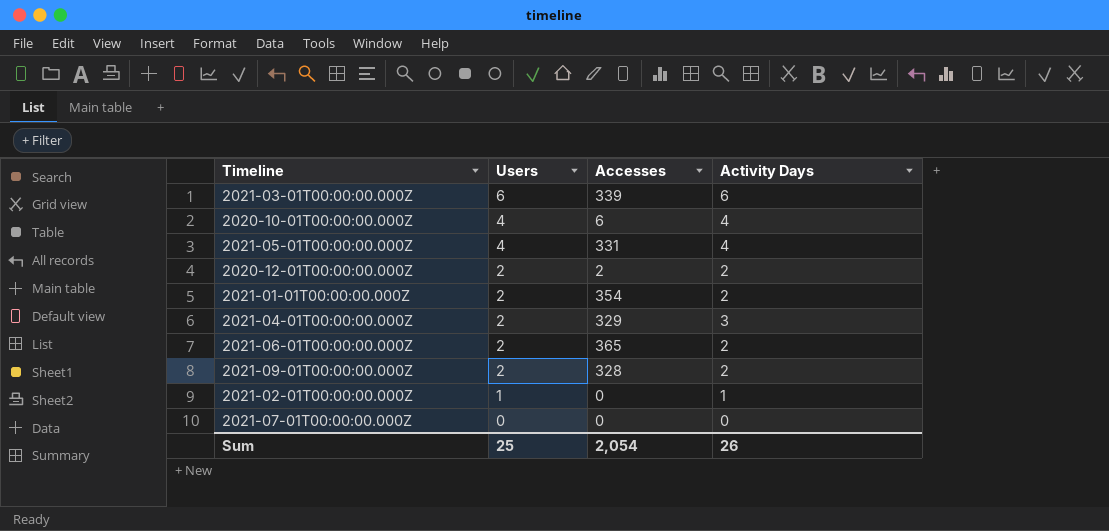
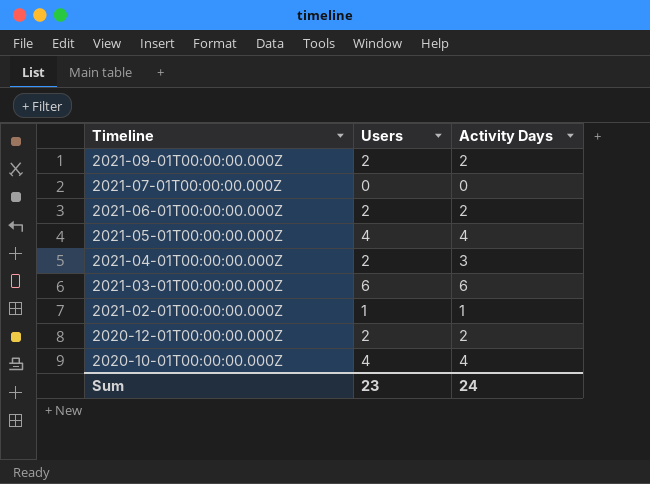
row order: Users descending -> Timeline descending
column Accesses | position: 3 -> none
row 2021-01-01T00:00:00.000Z: 2 | 354 | 2 -> none
Sum | Users: 25 -> 23
Sum | Activity Days: 26 -> 24

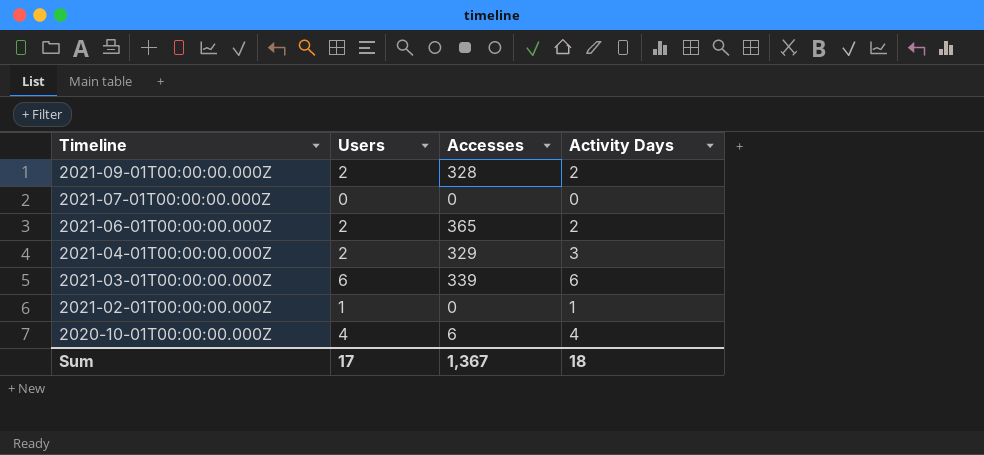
column Accesses | position: none -> 3
row 2021-05-01T00:00:00.000Z: 4 | 4 -> none
row 2020-12-01T00:00:00.000Z: 2 | 2 -> none
Sum | Users: 23 -> 17
Sum | Activity Days: 24 -> 18

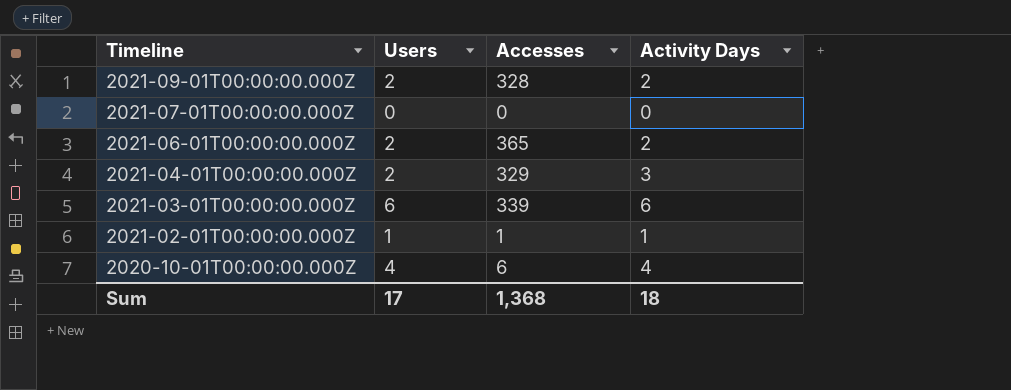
2021-02-01T00:00:00.000Z | Accesses: 0 -> 1
Sum | Accesses: 1,367 -> 1,368

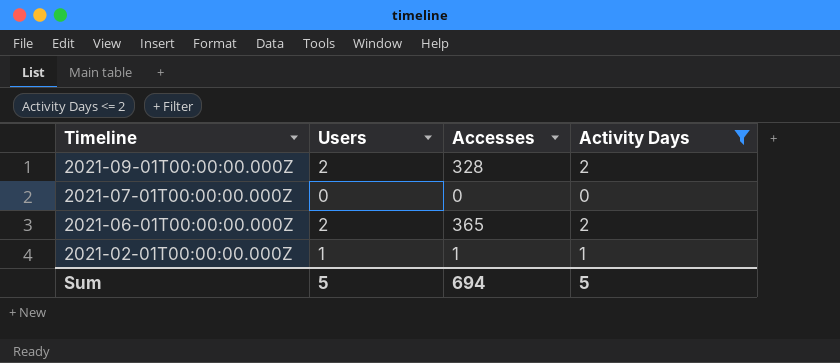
filter: none -> Activity Days <= 2
Sum | Users: 17 -> 5
Sum | Accesses: 1,368 -> 694
Sum | Activity Days: 18 -> 5

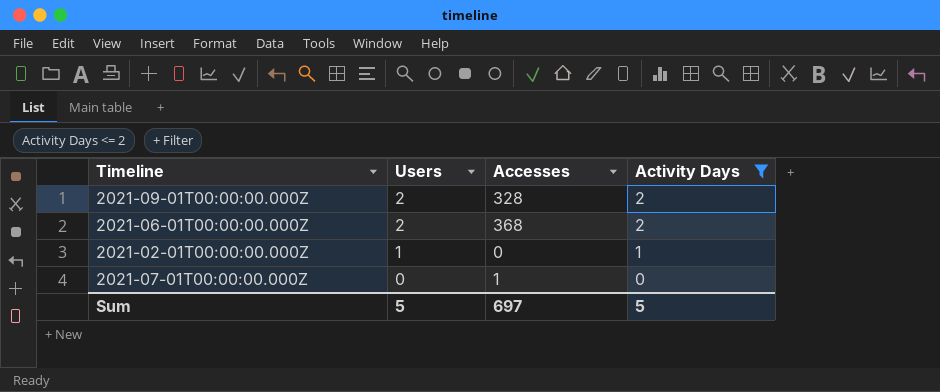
row order: Timeline descending -> Users descending
2021-06-01T00:00:00.000Z | Accesses: 365 -> 368
2021-02-01T00:00:00.000Z | Accesses: 1 -> 0
2021-07-01T00:00:00.000Z | Accesses: 0 -> 1
Sum | Accesses: 694 -> 697

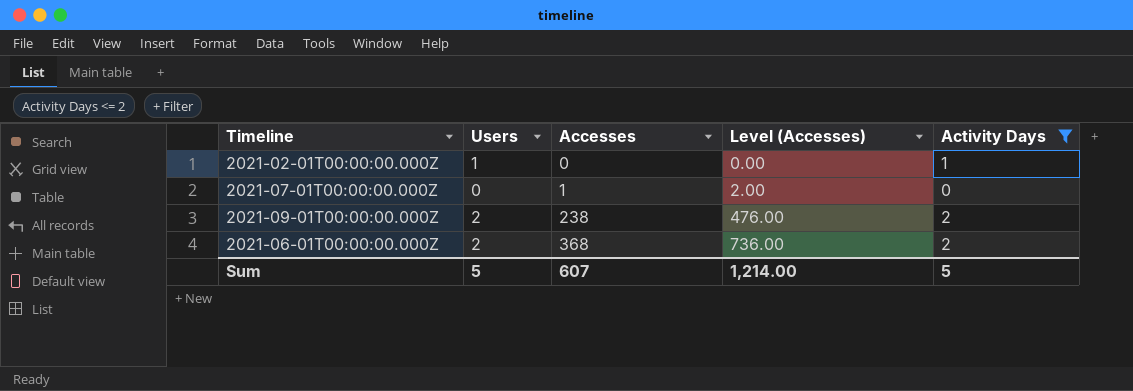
row order: Users descending -> Accesses ascending
column Level (Accesses) | formula: none -> [Accesses] * 2
2021-09-01T00:00:00.000Z | Accesses: 328 -> 238
Sum | Accesses: 697 -> 607

